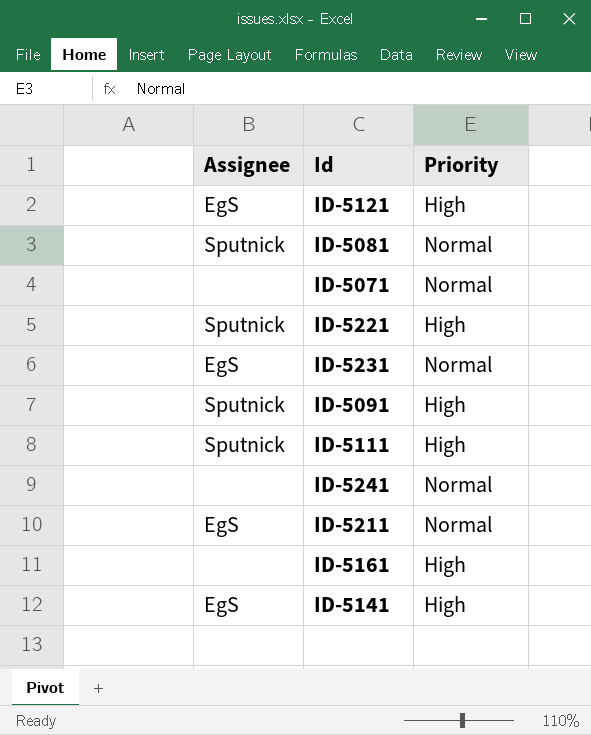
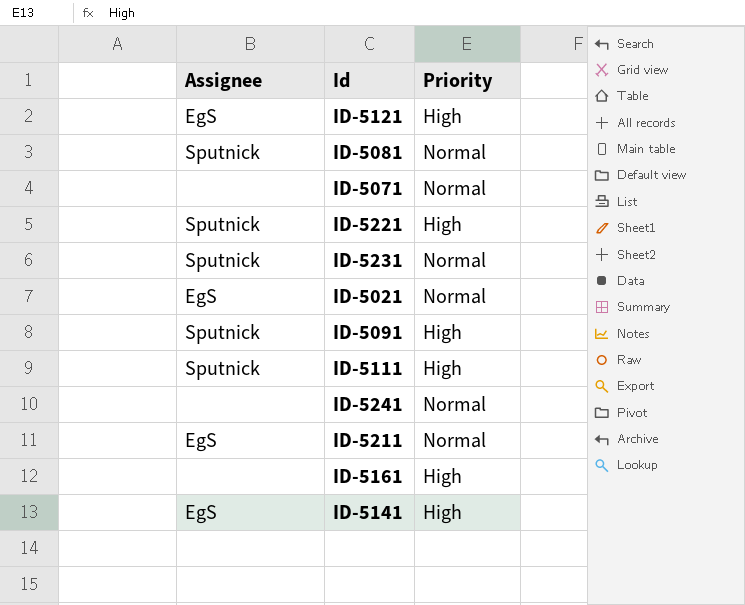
ID-5231 | Assignee: EgS -> Sputnick
row ID-5021: none -> EgS | Normal

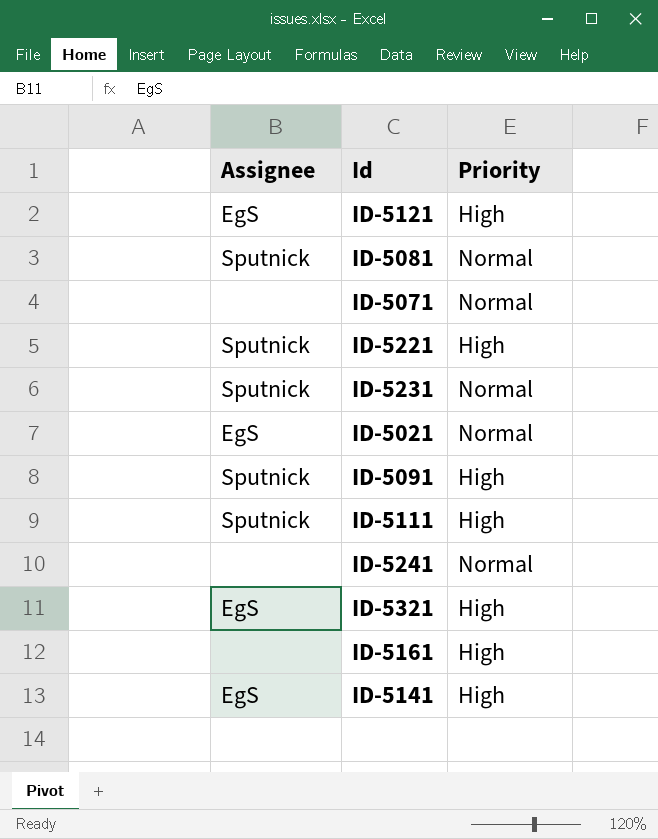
row ID-5211: EgS | Normal -> none
row ID-5321: none -> EgS | High

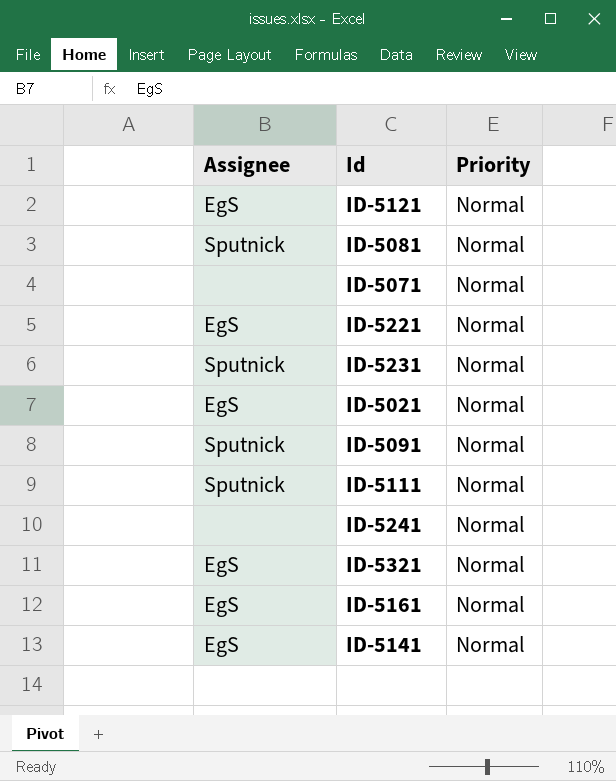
ID-5121 | Priority: High -> Normal
ID-5221 | Assignee: Sputnick -> EgS
ID-5221 | Priority: High -> Normal
ID-5091 | Priority: High -> Normal
ID-5111 | Priority: High -> Normal
ID-5321 | Priority: High -> Normal
ID-5161 | Assignee: none -> EgS
ID-5161 | Priority: High -> Normal
ID-5141 | Priority: High -> Normal

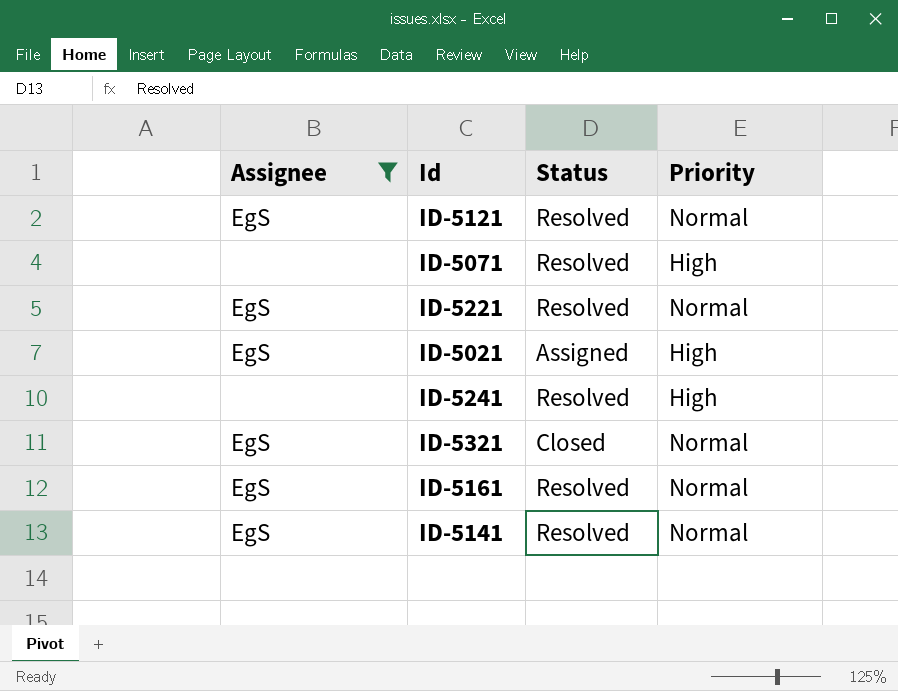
filter: none -> Assignee != Sputnick
column Status | position: none -> 3
ID-5071 | Priority: Normal -> High
ID-5021 | Priority: Normal -> High
ID-5241 | Priority: Normal -> High

